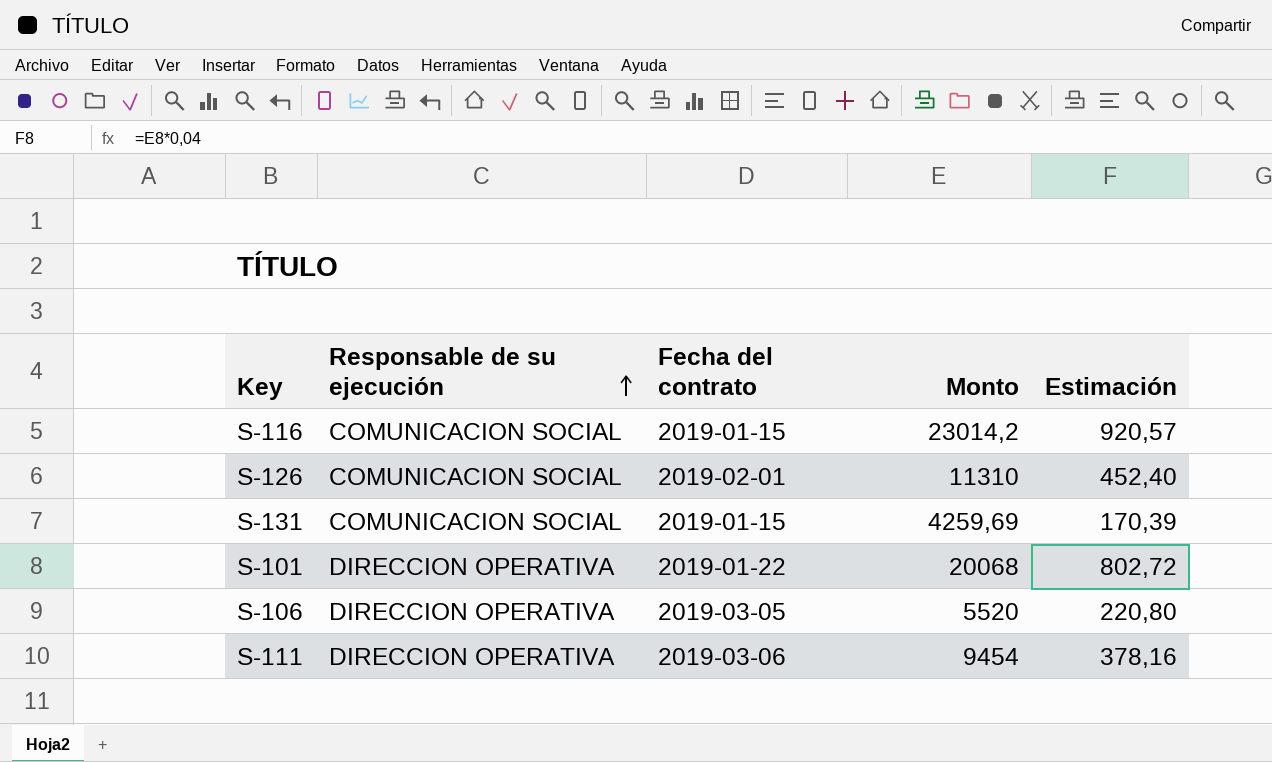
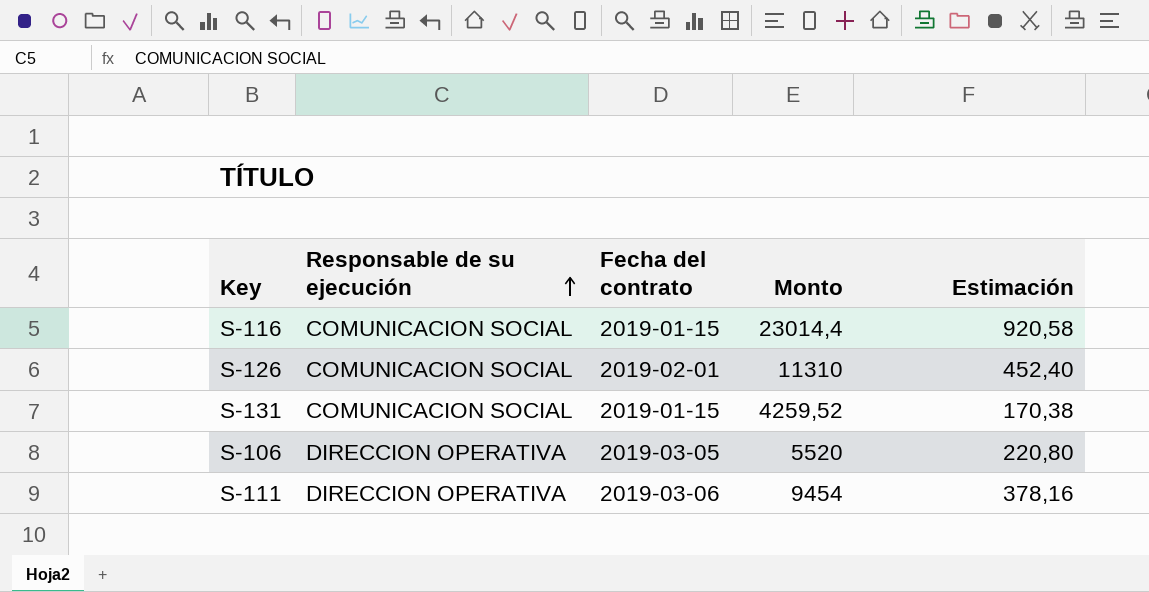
row S-101: DIRECCION OPERATIVA | 2019-01-22 | 20068 | 802,72 -> none
S-116 | Monto: 23014,2 -> 23014,4
S-116 | Estimación: 920,57 -> 920,58
S-131 | Monto: 4259,69 -> 4259,52
S-131 | Estimación: 170,39 -> 170,38

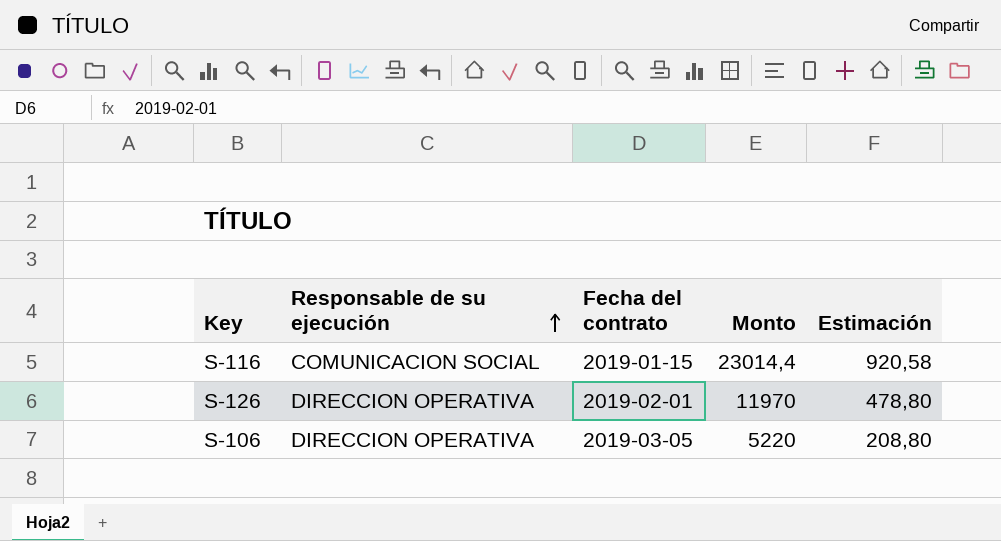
row S-131: COMUNICACION SOCIAL | 2019-01-15 | 4259,52 | 170,38 -> none
row S-111: DIRECCION OPERATIVA | 2019-03-06 | 9454 | 378,16 -> none
S-126 | Responsable de su ejecución: COMUNICACION SOCIAL -> DIRECCION OPERATIVA
S-126 | Monto: 11310 -> 11970
S-126 | Estimación: 452,40 -> 478,80
S-106 | Monto: 5520 -> 5220
S-106 | Estimación: 220,80 -> 208,80

